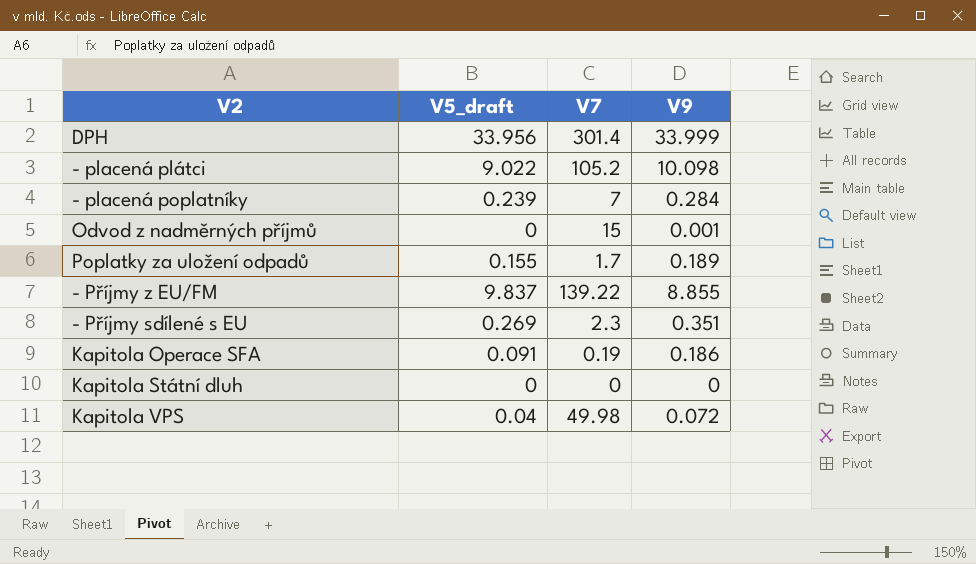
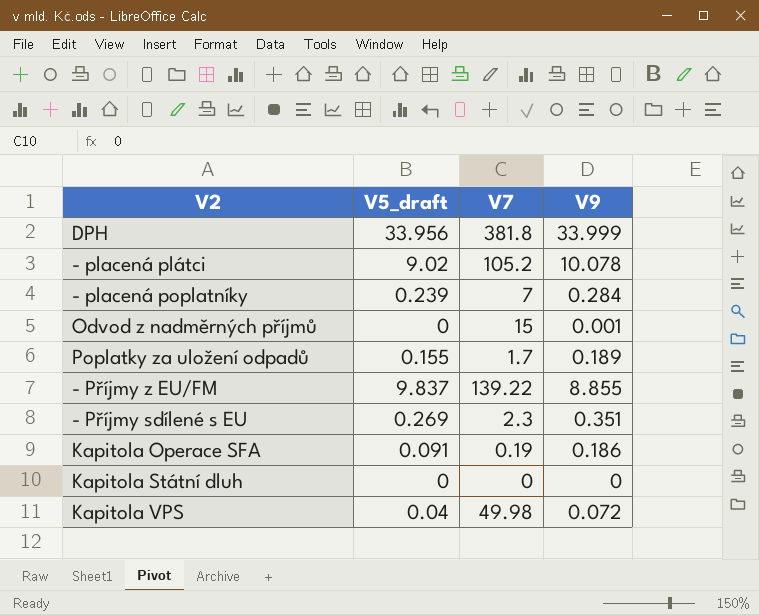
DPH | V7: 301.4 -> 381.8
- placená plátci | V5_draft: 9.022 -> 9.02
- placená plátci | V9: 10.098 -> 10.078

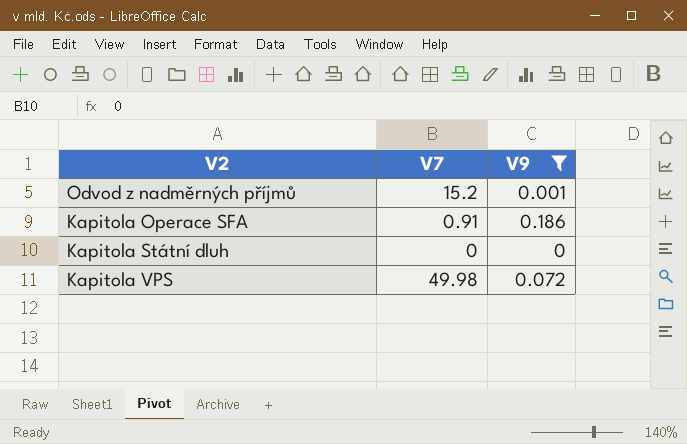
filter: none -> V9 <= 0.186
column V5_draft | position: 2 -> none
Odvod z nadměrných příjmů | V7: 15 -> 15.2
Kapitola Operace SFA | V7: 0.19 -> 0.91

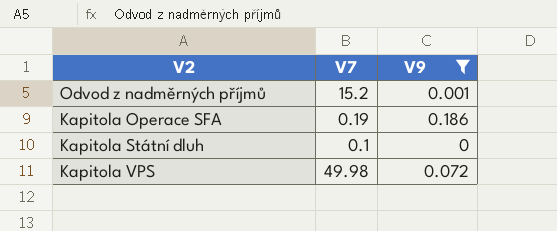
Kapitola Operace SFA | V7: 0.91 -> 0.19
Kapitola Státní dluh | V7: 0 -> 0.1

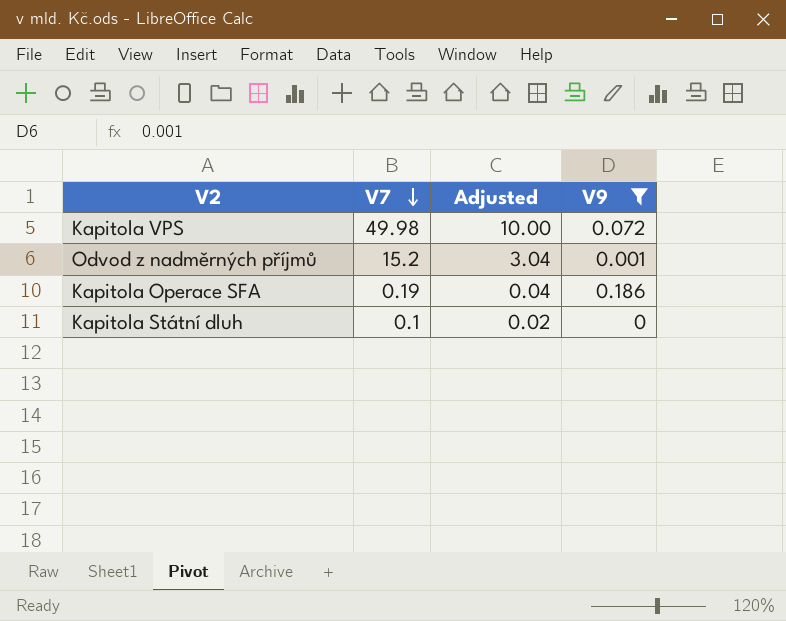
row order: none -> V7 descending
column Adjusted | formula: none -> [V7] * 0.2

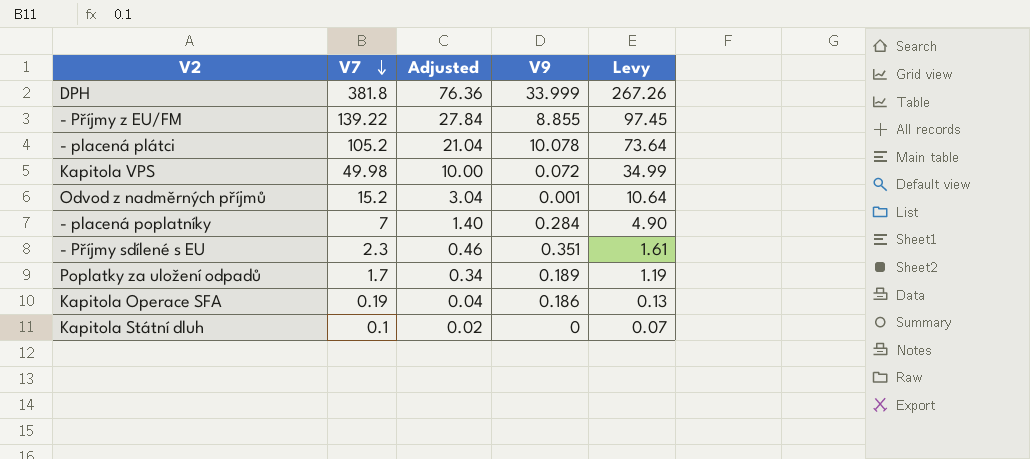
filter: V9 <= 0.186 -> none
column Levy | formula: none -> [V7] * 0.7

